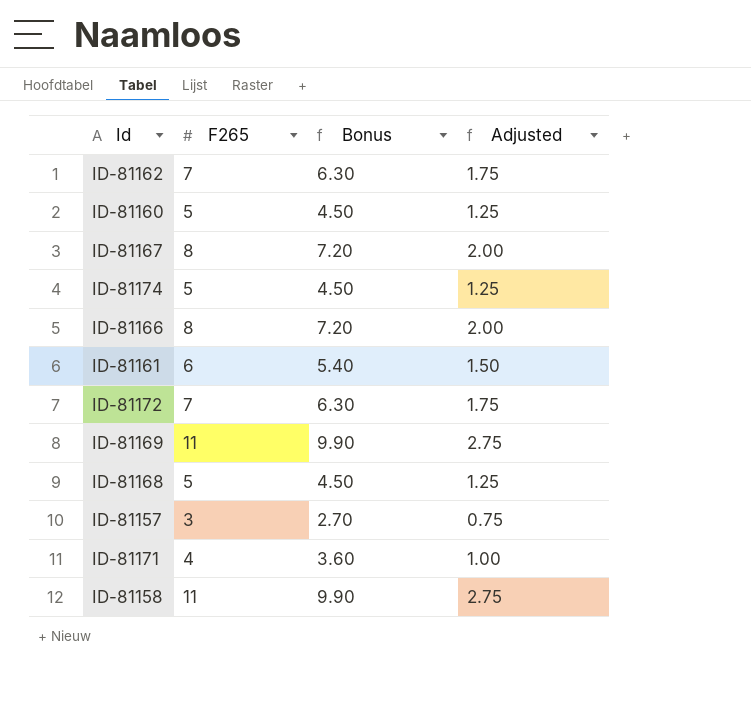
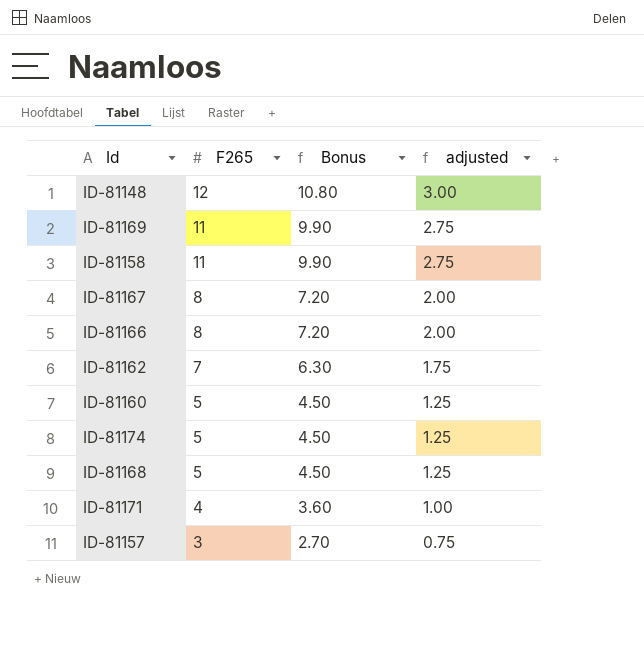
row order: none -> F265 descending
column name: Adjusted -> adjusted
row ID-81161: 6 | 5.40 | 1.50 -> none
row ID-81172: 7 | 6.30 | 1.75 -> none
row ID-81148: none -> 12 | 10.80 | 3.00

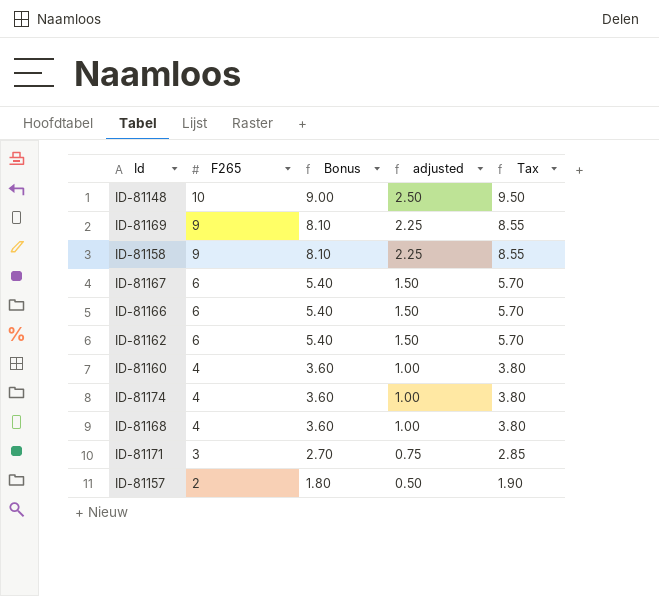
column Tax | formula: none -> [F265] * 0.95
ID-81148 | F265: 12 -> 10
ID-81148 | Bonus: 10.80 -> 9.00
ID-81148 | adjusted: 3.00 -> 2.50
ID-81169 | F265: 11 -> 9
ID-81169 | Bonus: 9.90 -> 8.10
ID-81169 | adjusted: 2.75 -> 2.25
ID-81158 | F265: 11 -> 9
ID-81158 | Bonus: 9.90 -> 8.10
ID-81158 | adjusted: 2.75 -> 2.25
ID-81167 | F265: 8 -> 6
ID-81167 | Bonus: 7.20 -> 5.40
ID-81167 | adjusted: 2.00 -> 1.50
ID-81166 | F265: 8 -> 6
ID-81166 | Bonus: 7.20 -> 5.40
ID-81166 | adjusted: 2.00 -> 1.50
ID-81162 | F265: 7 -> 6
ID-81162 | Bonus: 6.30 -> 5.40
ID-81162 | adjusted: 1.75 -> 1.50
ID-81160 | F265: 5 -> 4
ID-81160 | Bonus: 4.50 -> 3.60
ID-81160 | adjusted: 1.25 -> 1.00
ID-81174 | F265: 5 -> 4
ID-81174 | Bonus: 4.50 -> 3.60
ID-81174 | adjusted: 1.25 -> 1.00
ID-81168 | F265: 5 -> 4
ID-81168 | Bonus: 4.50 -> 3.60
ID-81168 | adjusted: 1.25 -> 1.00
ID-81171 | F265: 4 -> 3
ID-81171 | Bonus: 3.60 -> 2.70
ID-81171 | adjusted: 1.00 -> 0.75
ID-81157 | F265: 3 -> 2
ID-81157 | Bonus: 2.70 -> 1.80
ID-81157 | adjusted: 0.75 -> 0.50

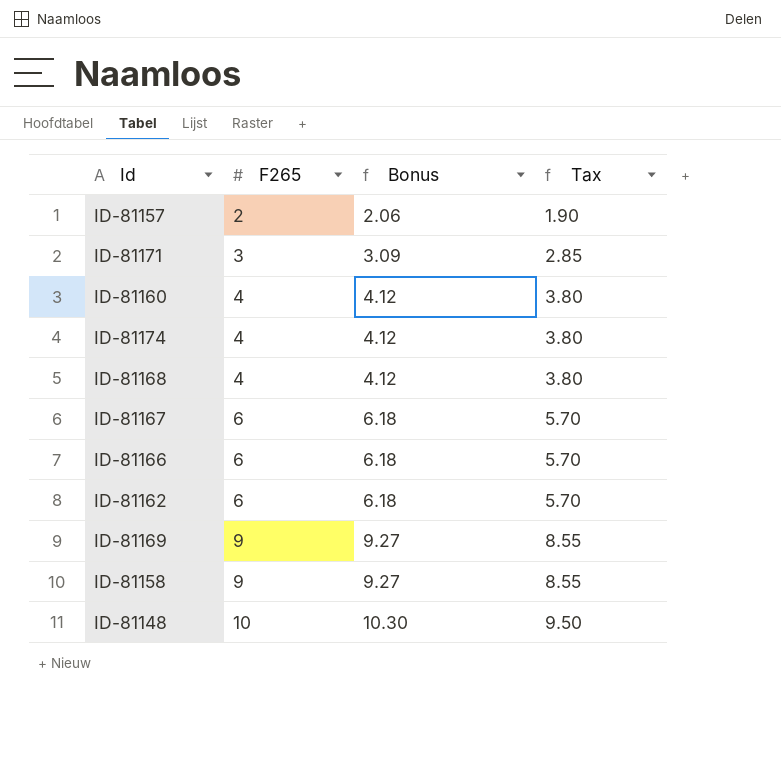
row order: F265 descending -> F265 ascending
column adjusted | formula: [F265] * 0.25 -> none
column Bonus | formula: [F265] * 0.9 -> [F265] * 1.03

